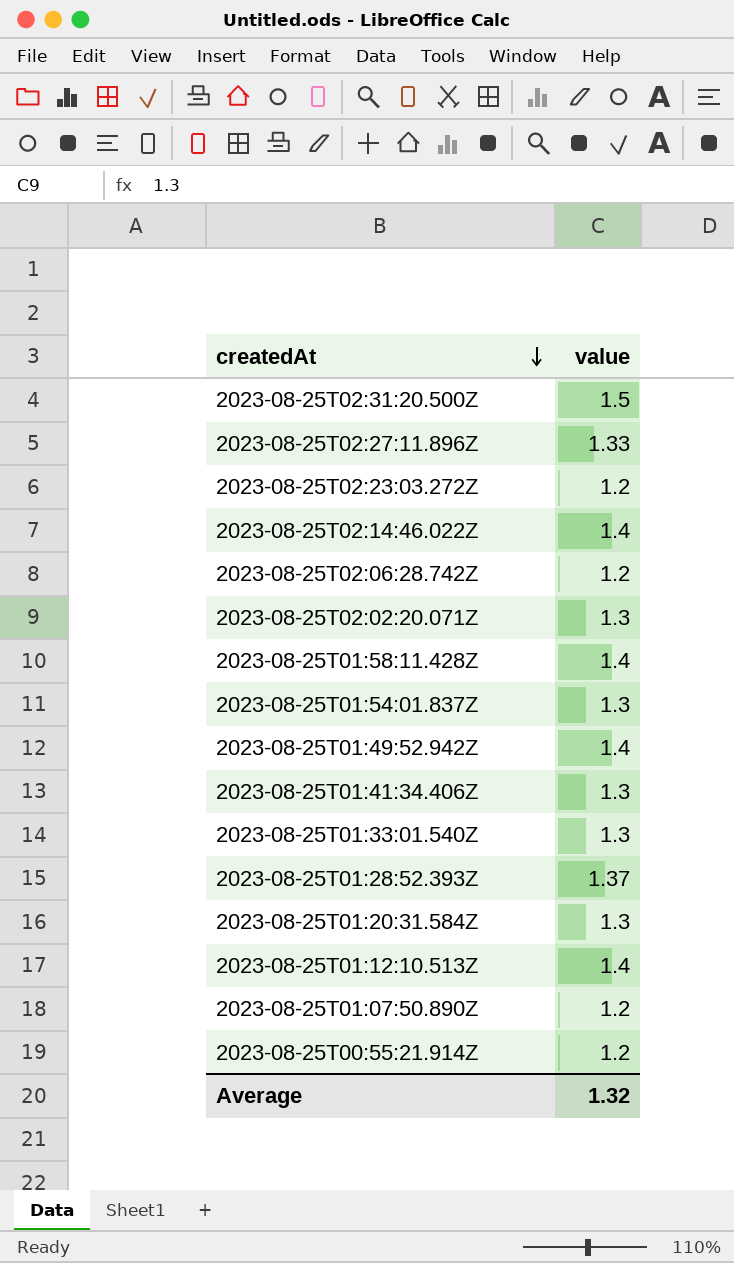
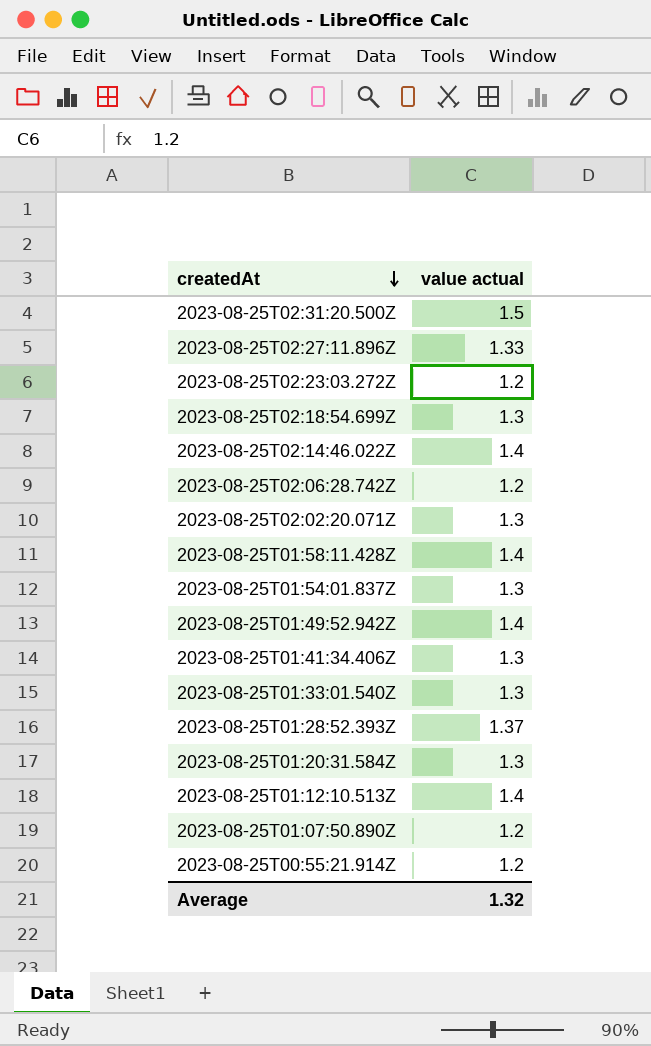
column name: value -> value actual
row 2023-08-25T02:18:54.699Z: none -> 1.3

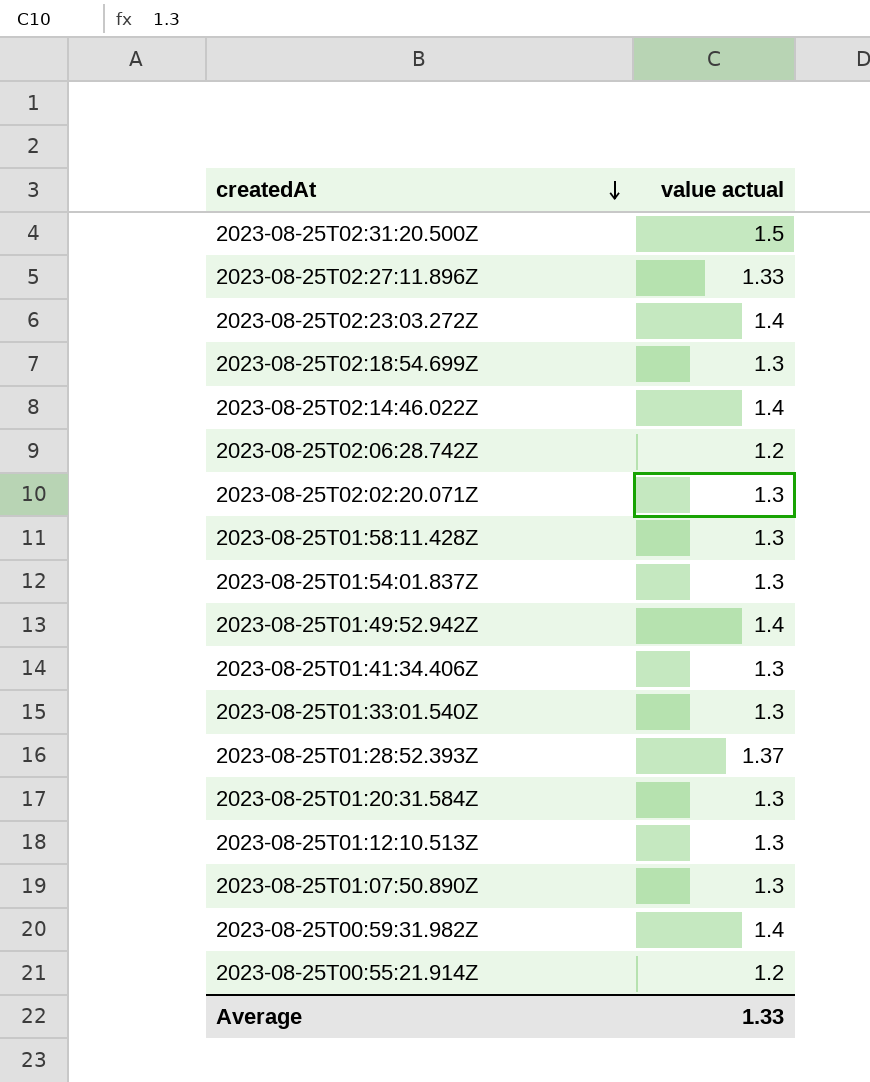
2023-08-25T02:23:03.272Z | value actual: 1.2 -> 1.4
2023-08-25T01:58:11.428Z | value actual: 1.4 -> 1.3
2023-08-25T01:12:10.513Z | value actual: 1.4 -> 1.3
2023-08-25T01:07:50.890Z | value actual: 1.2 -> 1.3
row 2023-08-25T00:59:31.982Z: none -> 1.4
Average | value actual: 1.32 -> 1.33

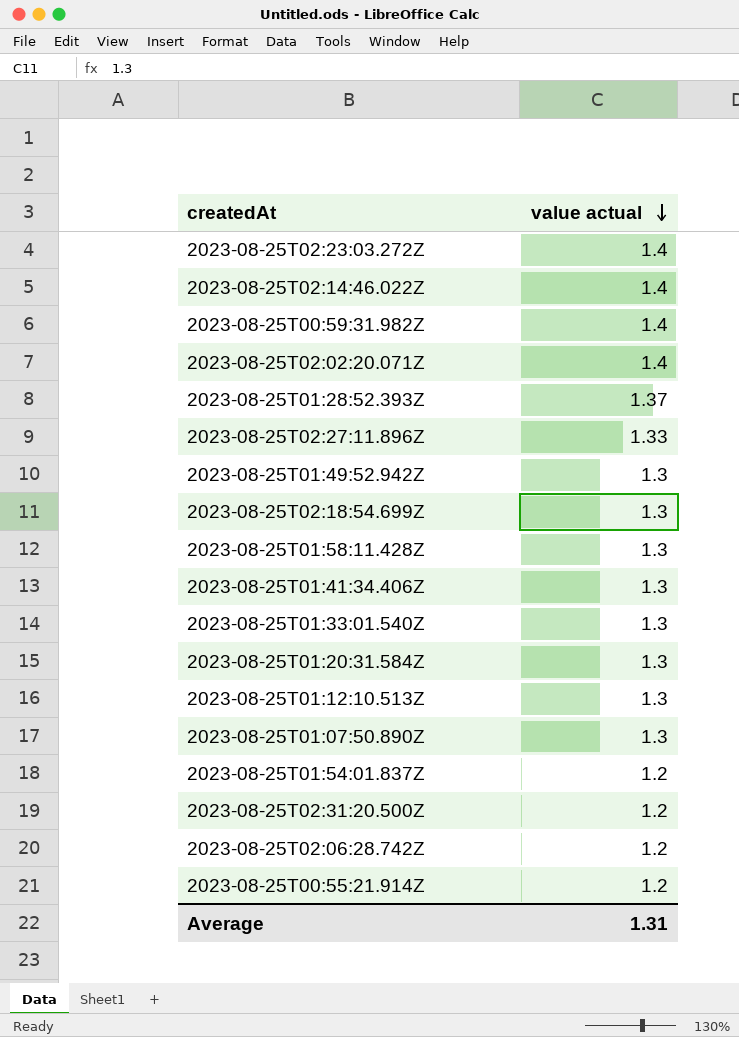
row order: createdAt descending -> value actual descending
2023-08-25T02:02:20.071Z | value actual: 1.3 -> 1.4
2023-08-25T01:49:52.942Z | value actual: 1.4 -> 1.3
2023-08-25T01:54:01.837Z | value actual: 1.3 -> 1.2
2023-08-25T02:31:20.500Z | value actual: 1.5 -> 1.2
Average | value actual: 1.33 -> 1.31

